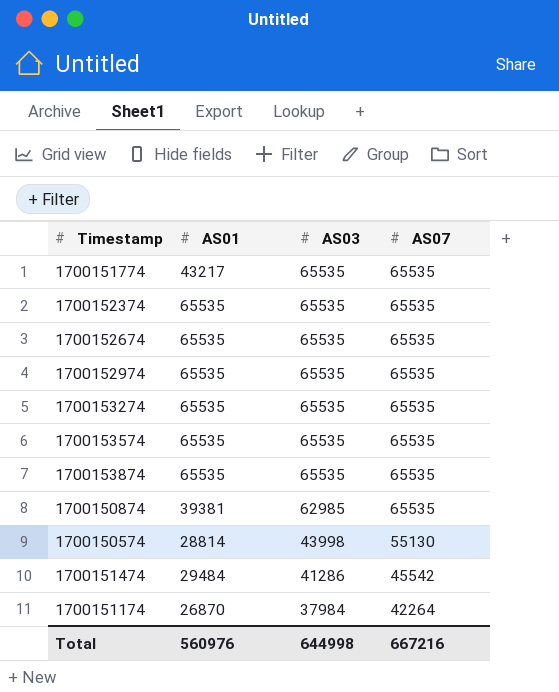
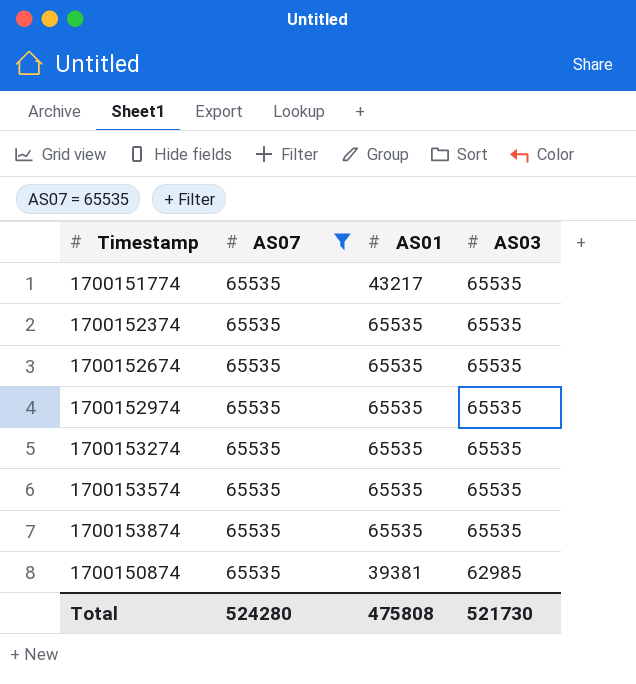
filter: none -> AS07 = 65535
column AS07 | position: 4 -> 2
Total | AS07: 667216 -> 524280
Total | AS01: 560976 -> 475808
Total | AS03: 644998 -> 521730

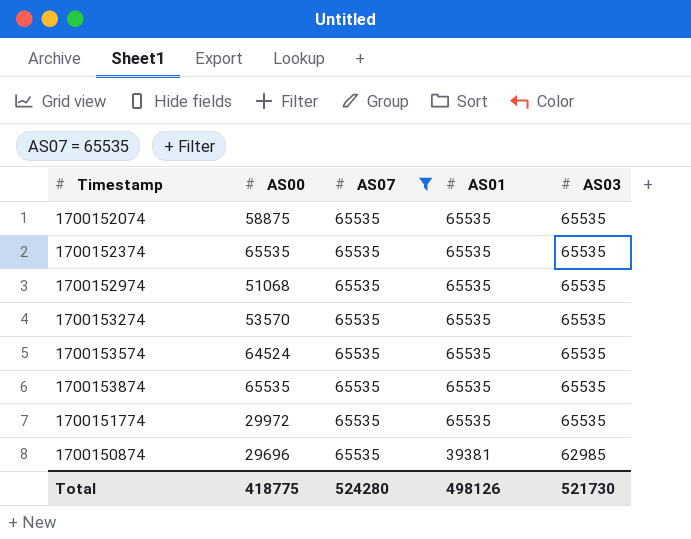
row order: AS03 descending -> AS01 descending
column AS00 | position: none -> 2
row 1700152674: 65535 | 65535 | 65535 -> none
row 1700152074: none -> 58875 | 65535 | 65535 | 65535
1700151774 | AS01: 43217 -> 65535
Total | AS01: 475808 -> 498126

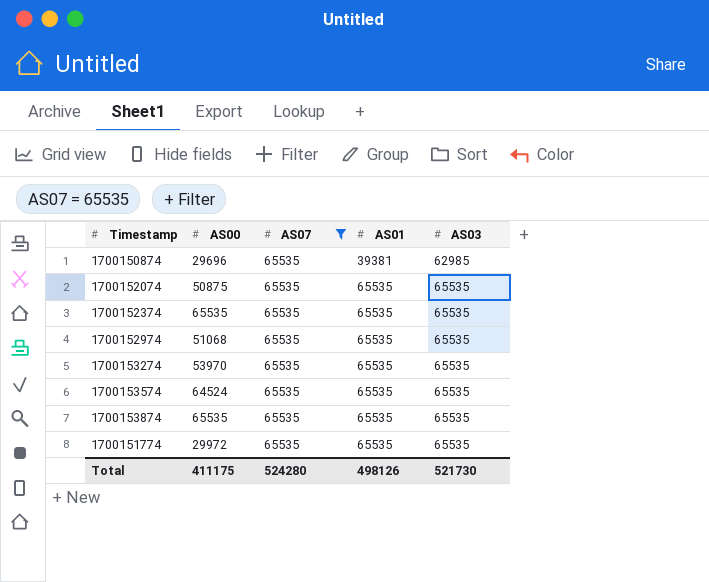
row order: AS01 descending -> AS01 ascending
1700152074 | AS00: 58875 -> 50875
1700153274 | AS00: 53570 -> 53970
Total | AS00: 418775 -> 411175

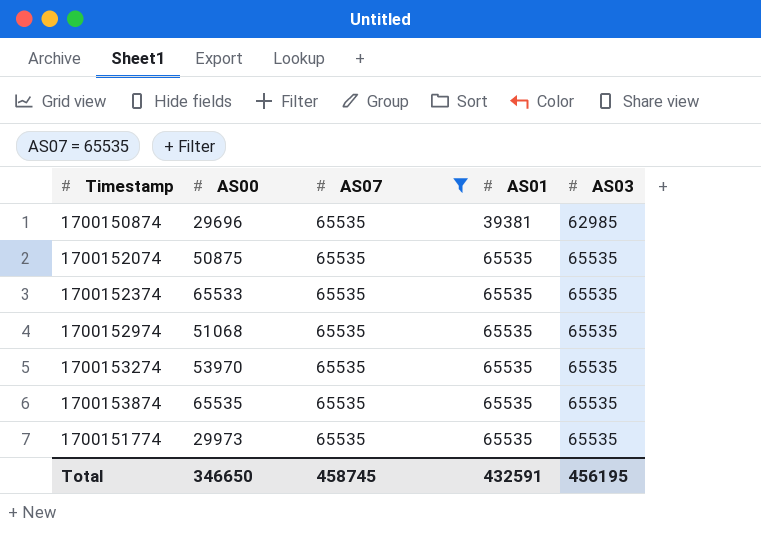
row 1700153574: 64524 | 65535 | 65535 | 65535 -> none
1700152374 | AS00: 65535 -> 65533
1700151774 | AS00: 29972 -> 29973
Total | AS00: 411175 -> 346650
Total | AS07: 524280 -> 458745
Total | AS01: 498126 -> 432591
Total | AS03: 521730 -> 456195

